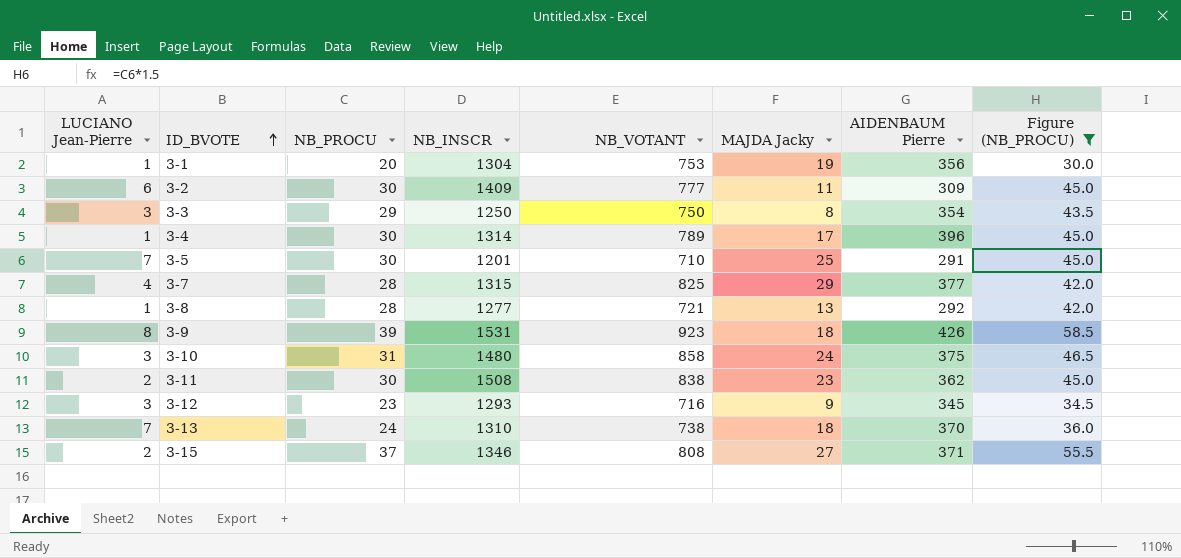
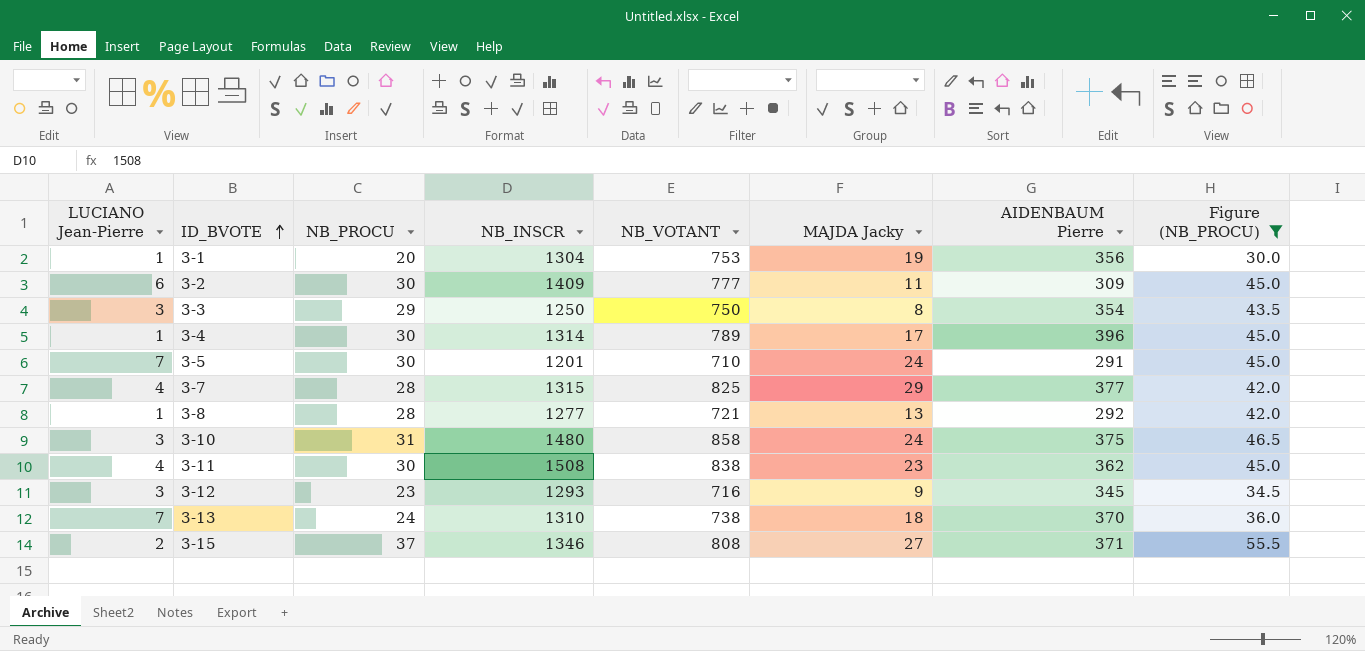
row 3-9: 8 | 39 | 1531 | 923 | 18 | 426 | 58.5 -> none
3-5 | MAJDA Jacky: 25 -> 24
3-11 | LUCIANO Jean-Pierre: 2 -> 4

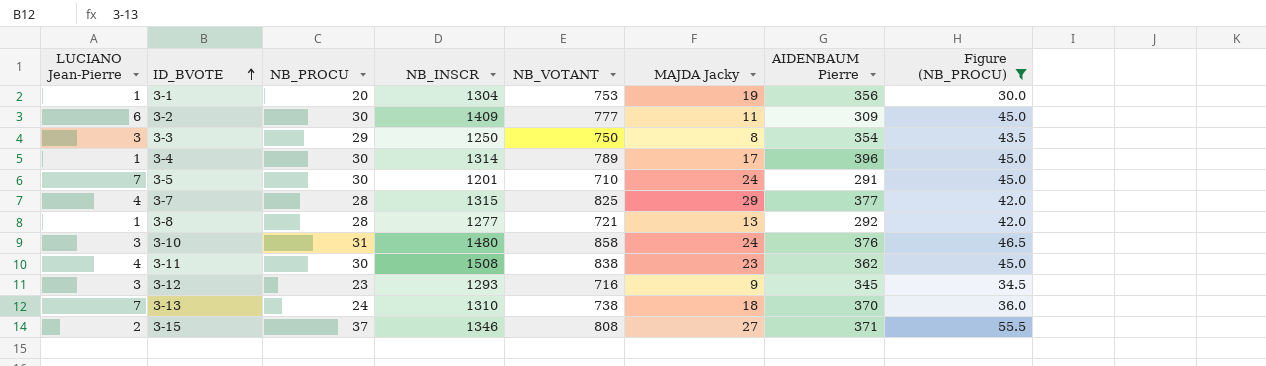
3-10 | AIDENBAUM Pierre: 375 -> 376

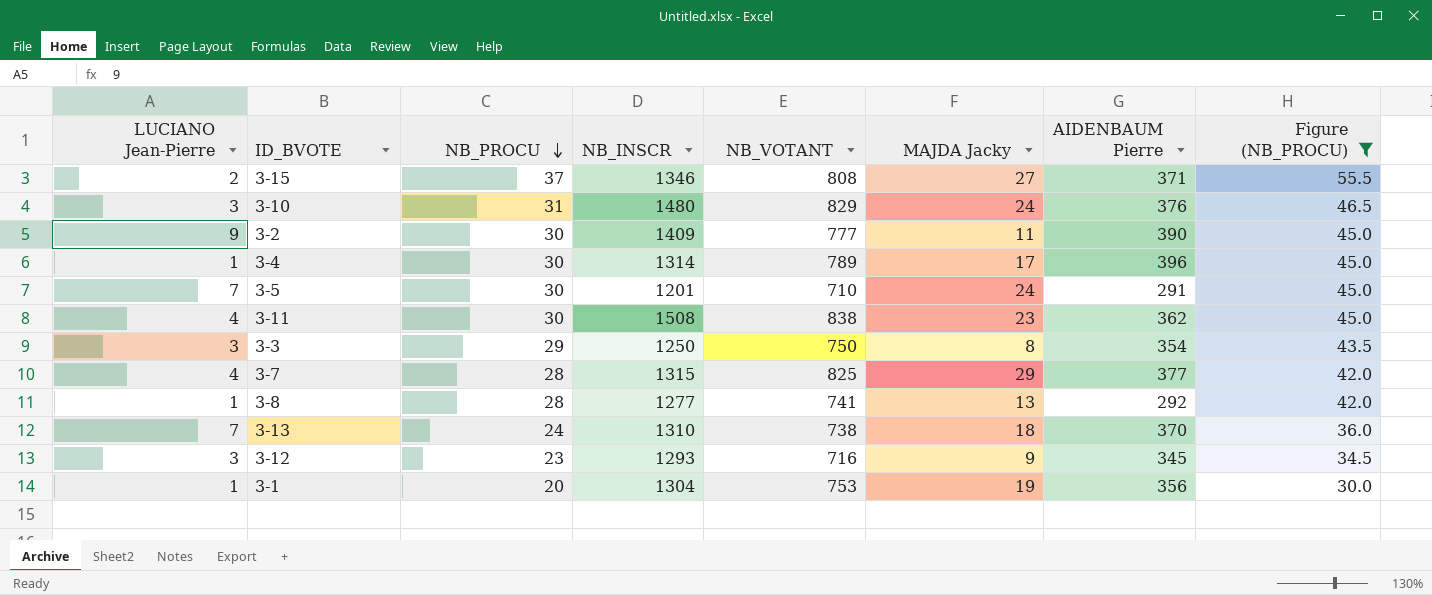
row order: ID_BVOTE ascending -> NB_PROCU descending
3-10 | NB_VOTANT: 858 -> 829
3-2 | LUCIANO Jean-Pierre: 6 -> 9
3-2 | AIDENBAUM Pierre: 309 -> 390
3-8 | NB_VOTANT: 721 -> 741

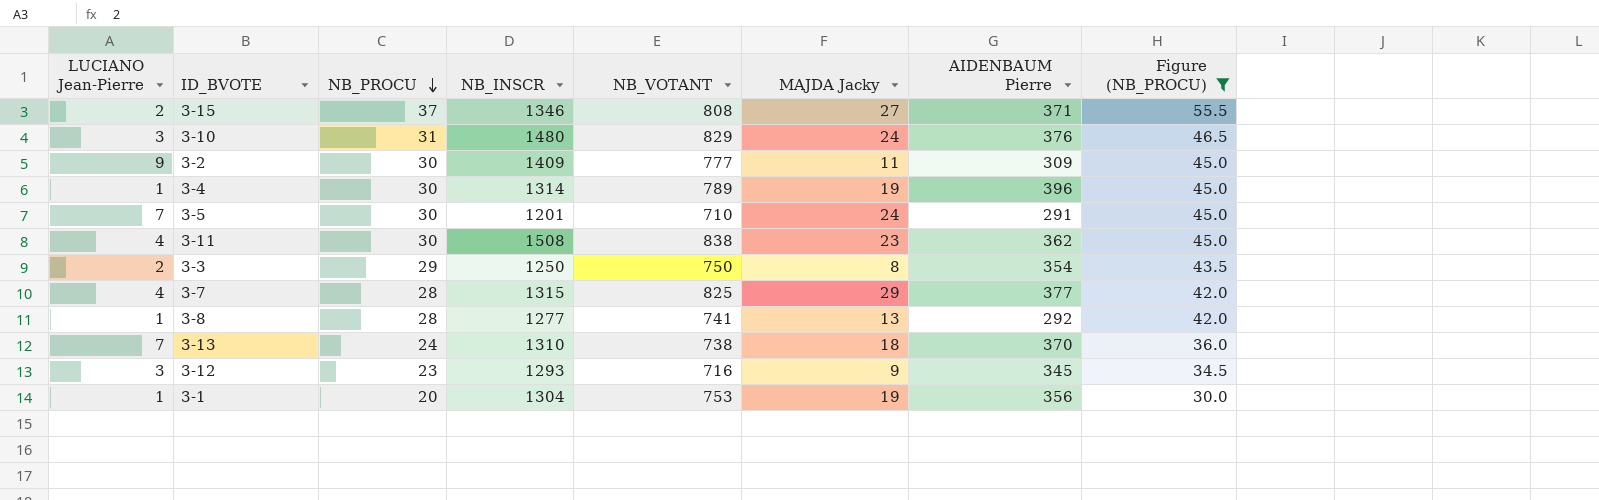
3-2 | AIDENBAUM Pierre: 390 -> 309
3-4 | MAJDA Jacky: 17 -> 19
3-3 | LUCIANO Jean-Pierre: 3 -> 2

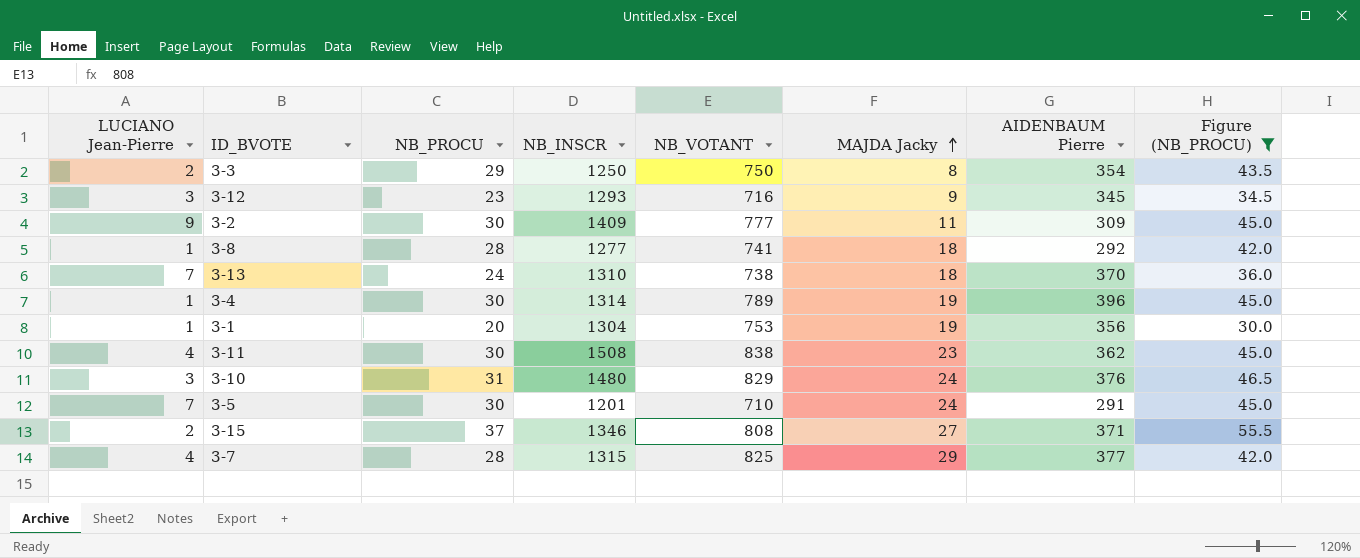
row order: NB_PROCU descending -> MAJDA Jacky ascending
3-8 | MAJDA Jacky: 13 -> 18

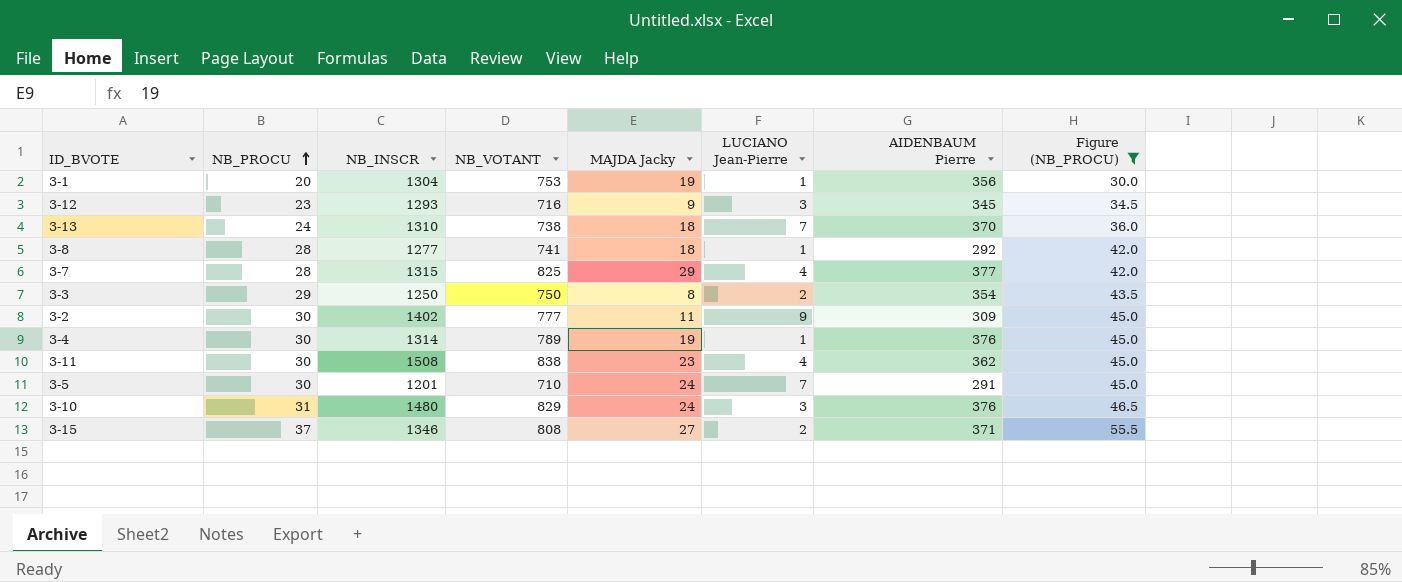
row order: MAJDA Jacky ascending -> NB_PROCU ascending
column LUCIANO Jean-Pierre | position: 1 -> 6
3-2 | NB_INSCR: 1409 -> 1402
3-4 | AIDENBAUM Pierre: 396 -> 376

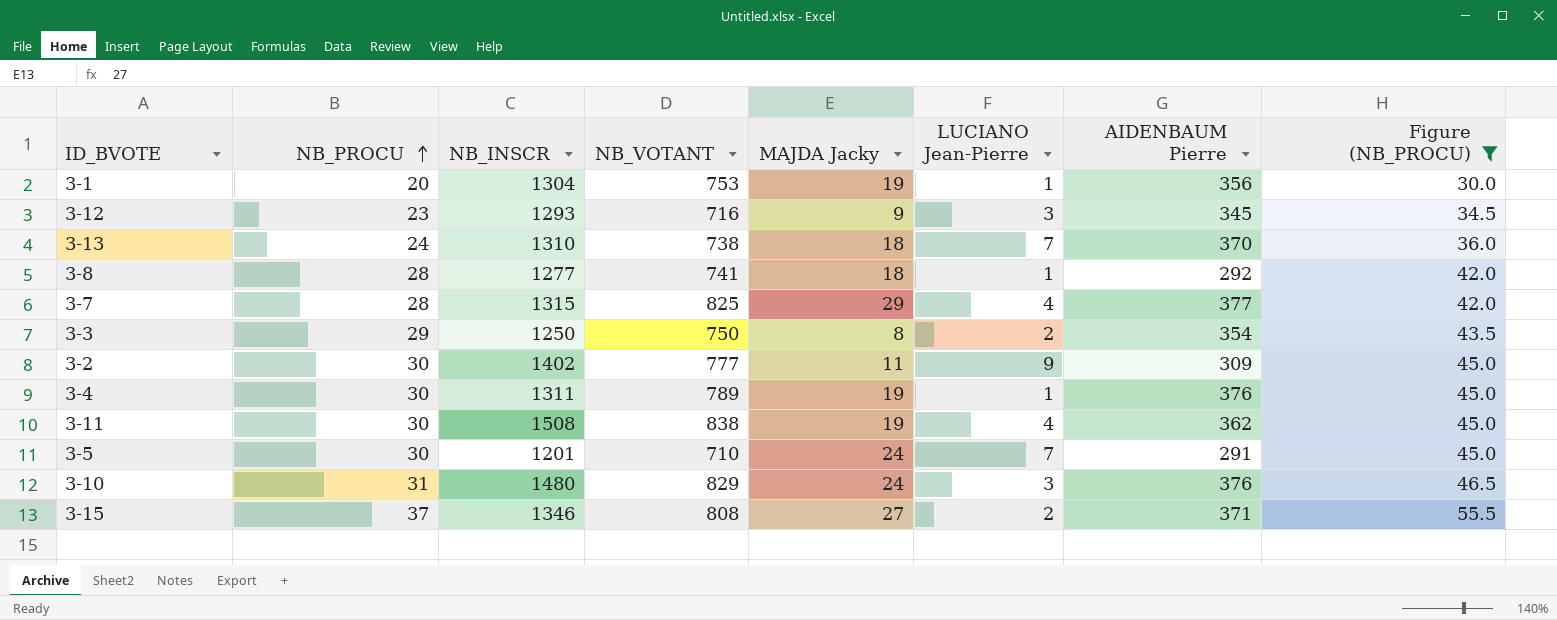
3-4 | NB_INSCR: 1314 -> 1311
3-11 | MAJDA Jacky: 23 -> 19

